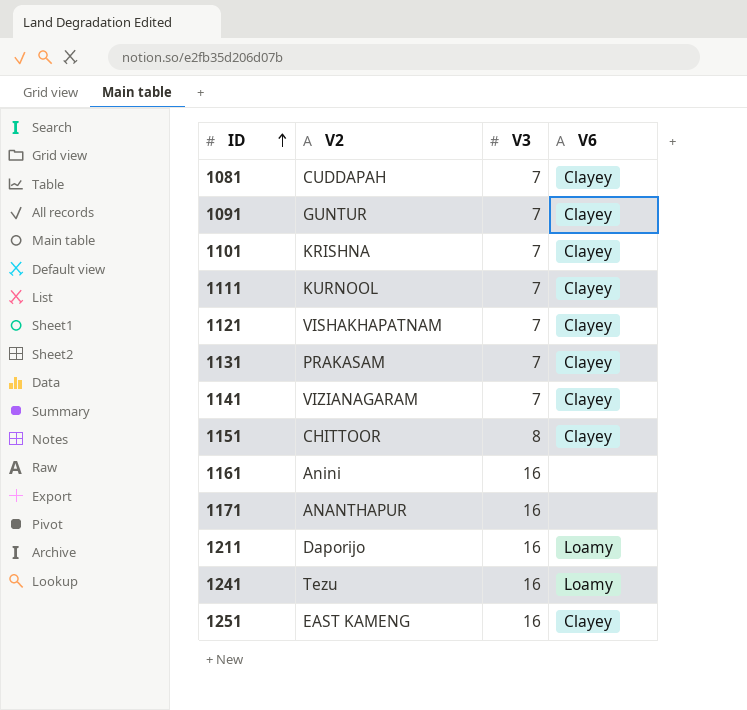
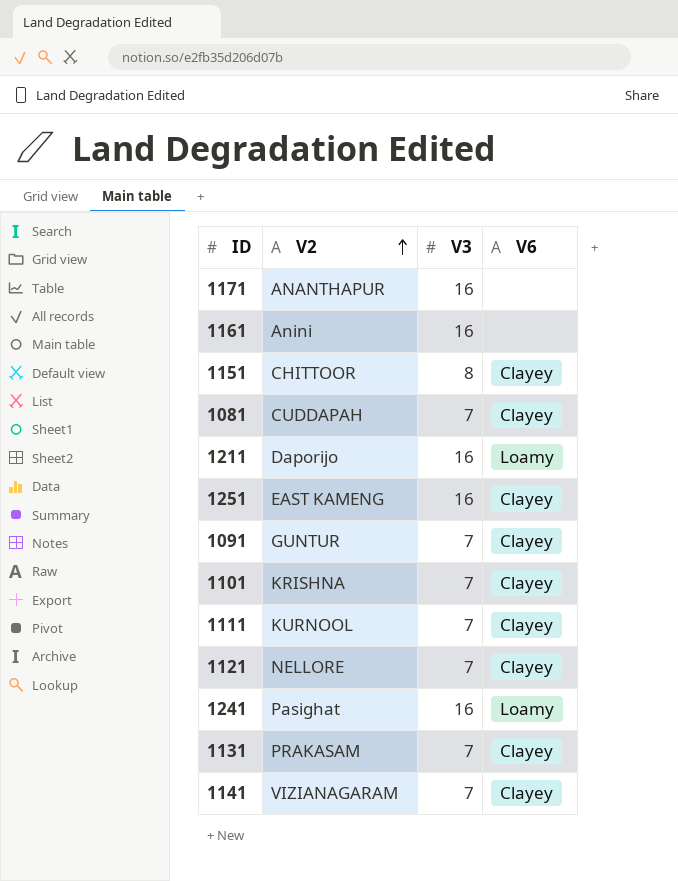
row order: ID ascending -> V2 ascending
1121 | V2: VISHAKHAPATNAM -> NELLORE
1241 | V2: Tezu -> Pasighat

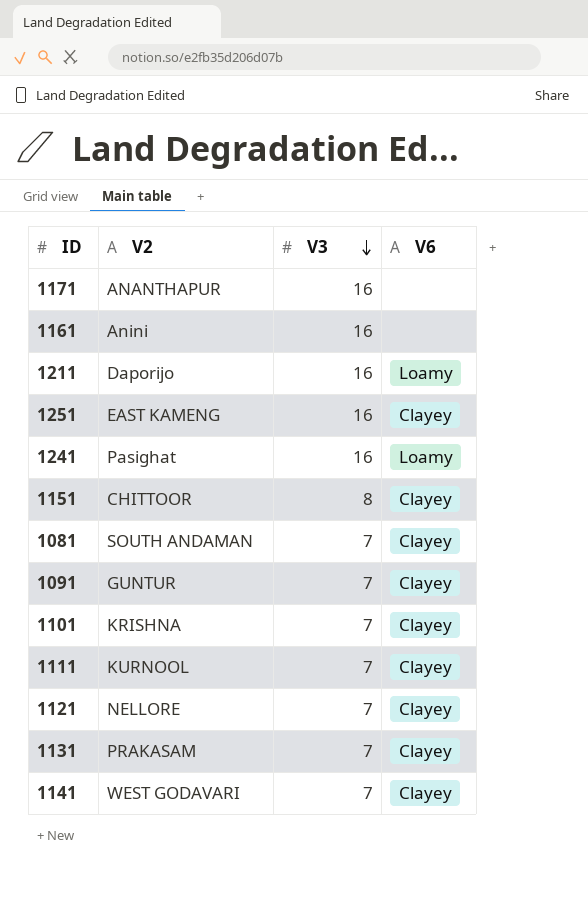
row order: V2 ascending -> V3 descending
1081 | V2: CUDDAPAH -> SOUTH ANDAMAN
1141 | V2: VIZIANAGARAM -> WEST GODAVARI

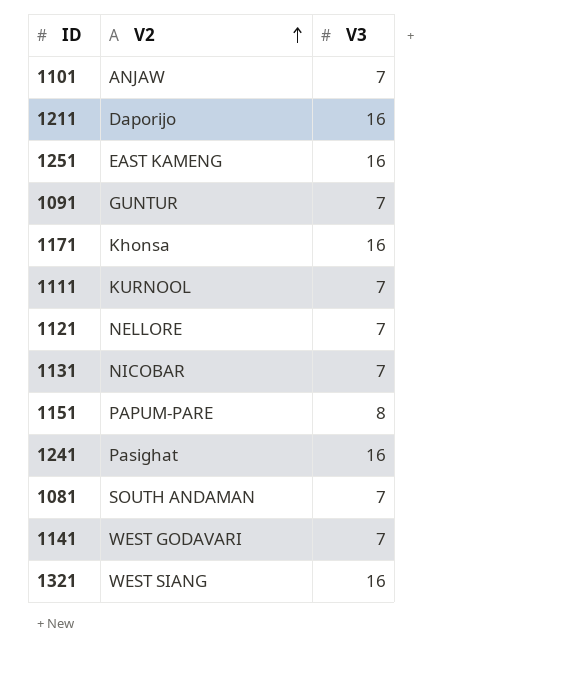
row order: V3 descending -> V2 ascending
column V6 | position: 4 -> none
row 1161: Anini | 16 | none -> none
1101 | V2: KRISHNA -> ANJAW
1171 | V2: ANANTHAPUR -> Khonsa
1131 | V2: PRAKASAM -> NICOBAR
1151 | V2: CHITTOOR -> PAPUM-PARE
row 1321: none -> WEST SIANG | 16

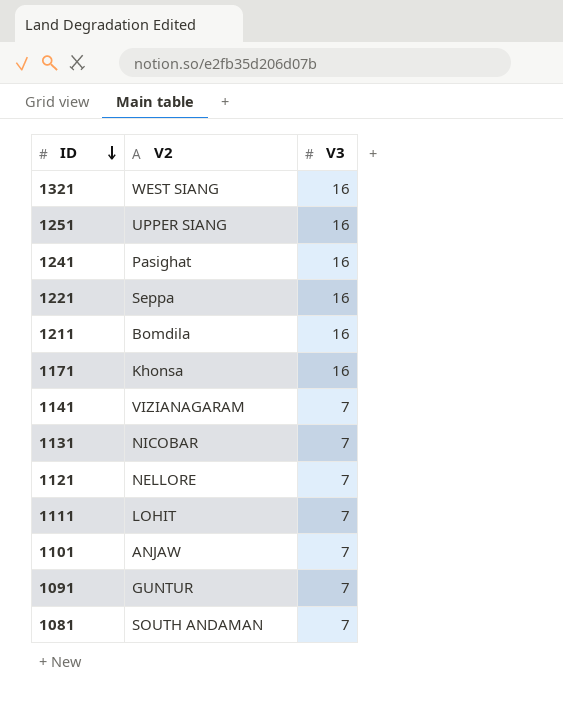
row order: V2 ascending -> ID descending
row 1151: PAPUM-PARE | 8 -> none
1251 | V2: EAST KAMENG -> UPPER SIANG
row 1221: none -> Seppa | 16
1211 | V2: Daporijo -> Bomdila
1141 | V2: WEST GODAVARI -> VIZIANAGARAM
1111 | V2: KURNOOL -> LOHIT

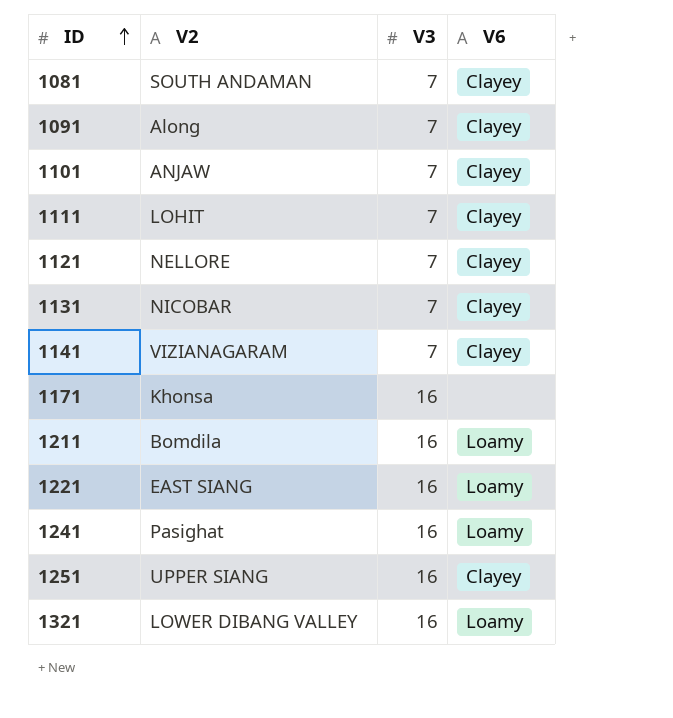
row order: ID descending -> ID ascending
column V6 | position: none -> 4
1091 | V2: GUNTUR -> Along
1221 | V2: Seppa -> EAST SIANG
1321 | V2: WEST SIANG -> LOWER DIBANG VALLEY

